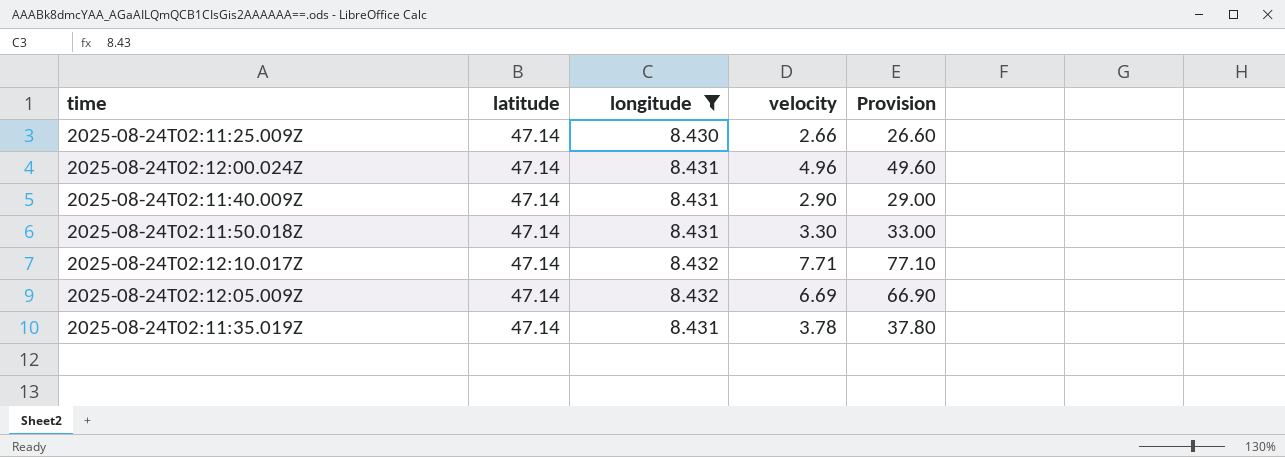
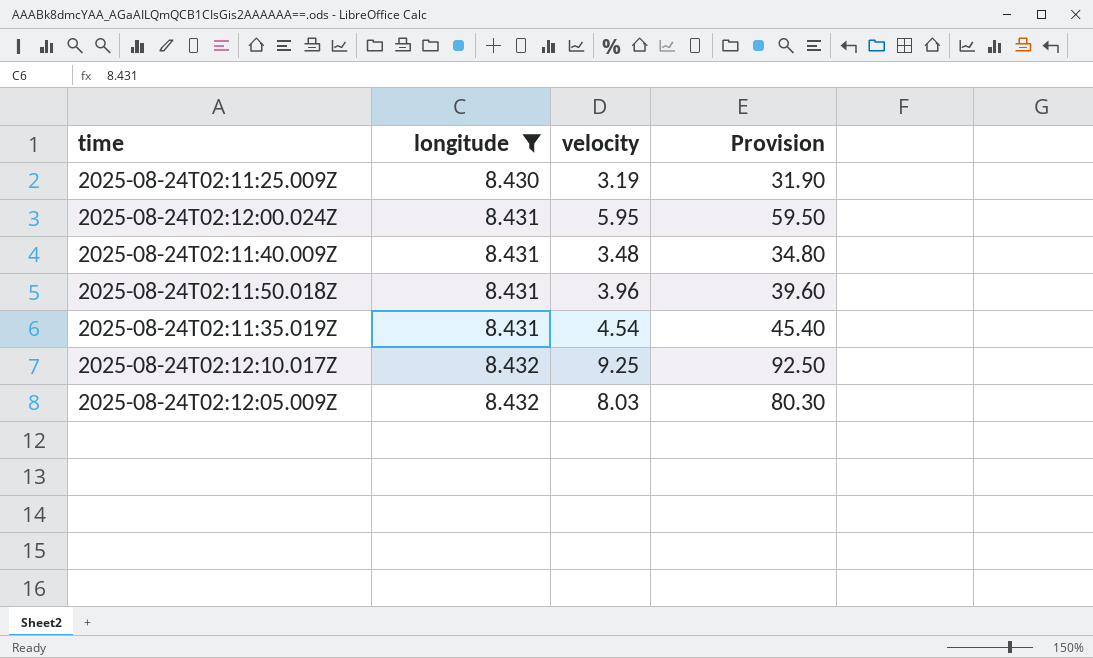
row order: none -> longitude ascending
column latitude | position: 2 -> none
2025-08-24T02:11:25.009Z | velocity: 2.66 -> 3.19
2025-08-24T02:11:25.009Z | Provision: 26.60 -> 31.90
2025-08-24T02:12:00.024Z | velocity: 4.96 -> 5.95
2025-08-24T02:12:00.024Z | Provision: 49.60 -> 59.50
2025-08-24T02:11:40.009Z | velocity: 2.90 -> 3.48
2025-08-24T02:11:40.009Z | Provision: 29.00 -> 34.80
2025-08-24T02:11:50.018Z | velocity: 3.30 -> 3.96
2025-08-24T02:11:50.018Z | Provision: 33.00 -> 39.60
2025-08-24T02:11:35.019Z | velocity: 3.78 -> 4.54
2025-08-24T02:11:35.019Z | Provision: 37.80 -> 45.40
2025-08-24T02:12:10.017Z | velocity: 7.71 -> 9.25
2025-08-24T02:12:10.017Z | Provision: 77.10 -> 92.50
2025-08-24T02:12:05.009Z | velocity: 6.69 -> 8.03
2025-08-24T02:12:05.009Z | Provision: 66.90 -> 80.30

